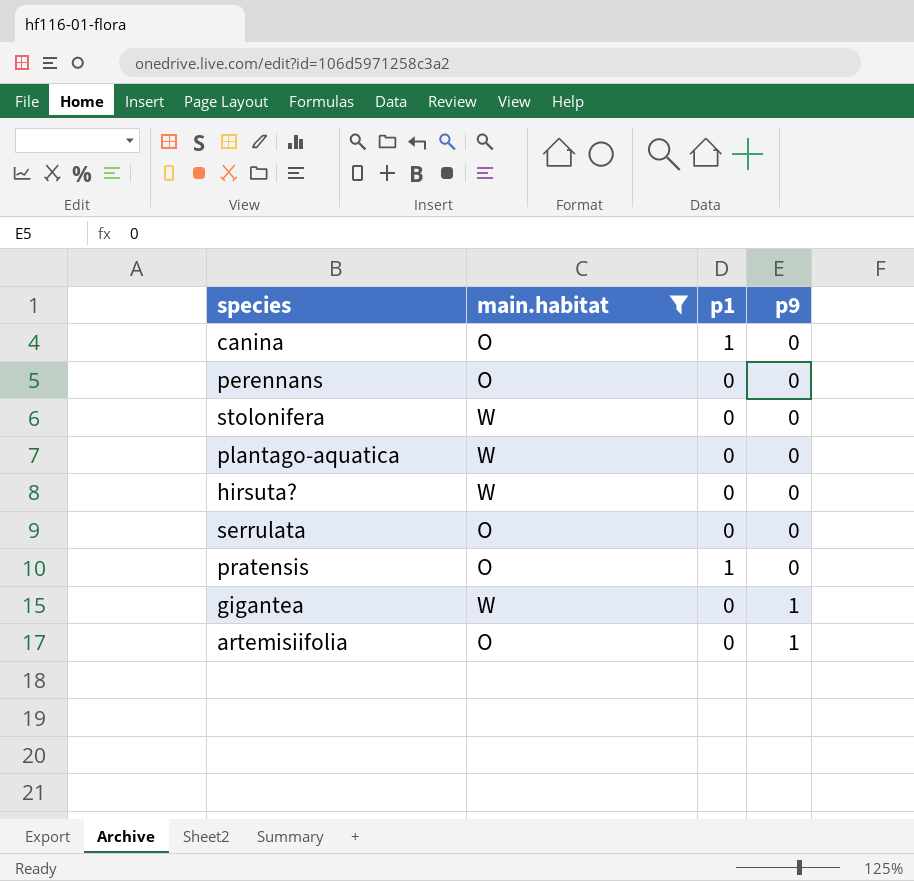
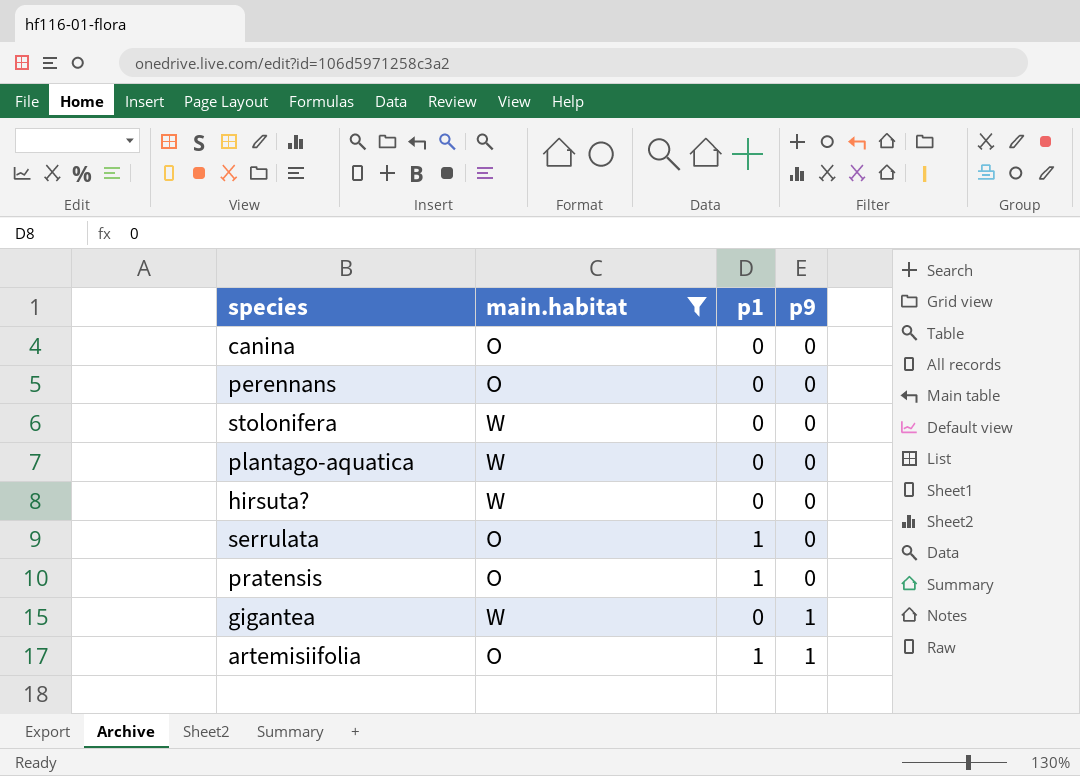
canina | p1: 1 -> 0
serrulata | p1: 0 -> 1
artemisiifolia | p1: 0 -> 1

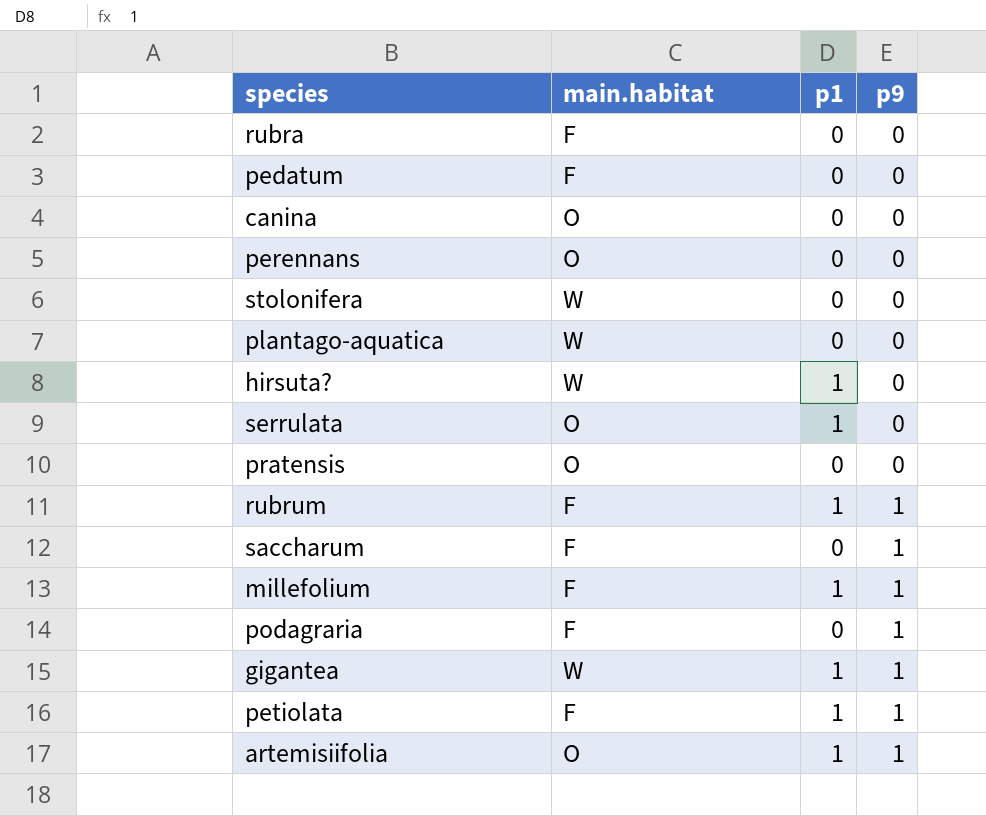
filter: main.habitat != F -> none
hirsuta? | p1: 0 -> 1
pratensis | p1: 1 -> 0
gigantea | p1: 0 -> 1

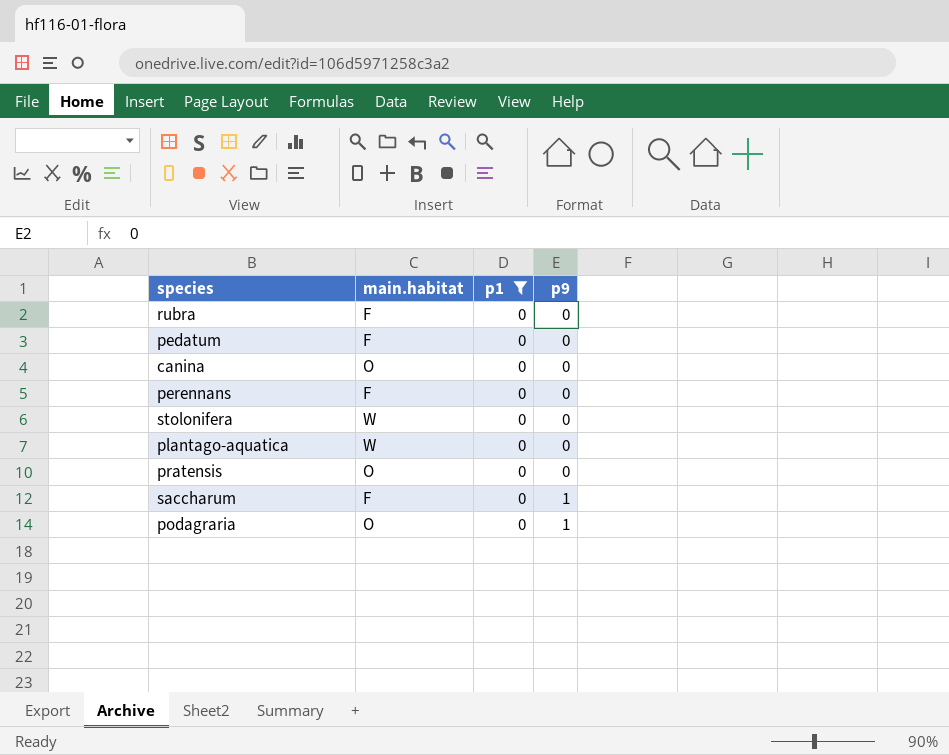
filter: none -> p1 = 0
perennans | main.habitat: O -> F
podagraria | main.habitat: F -> O

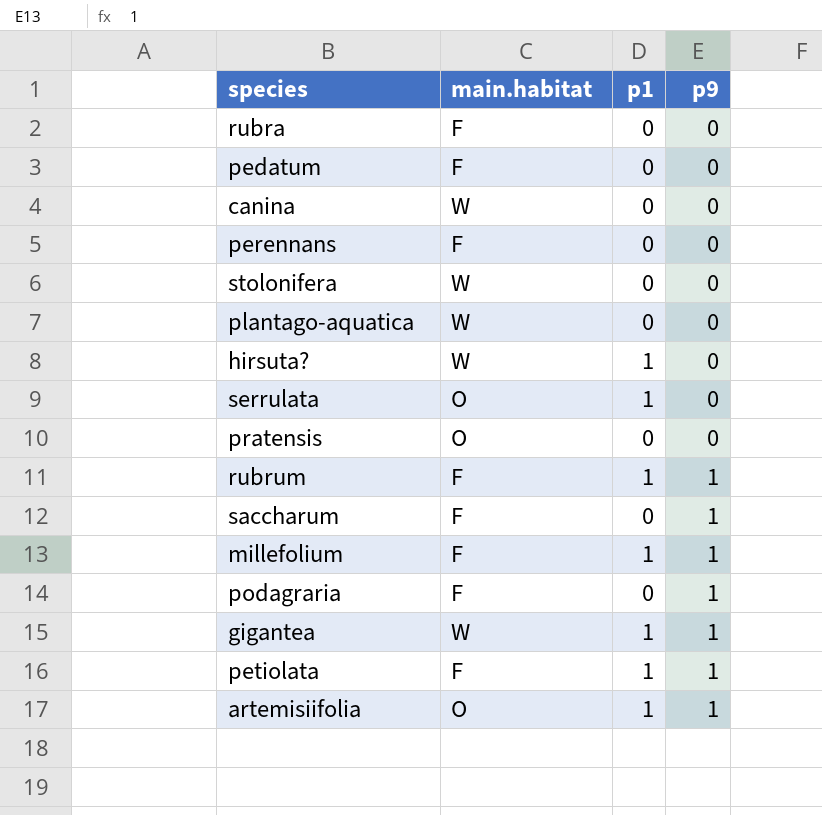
filter: p1 = 0 -> none
canina | main.habitat: O -> W
podagraria | main.habitat: O -> F

